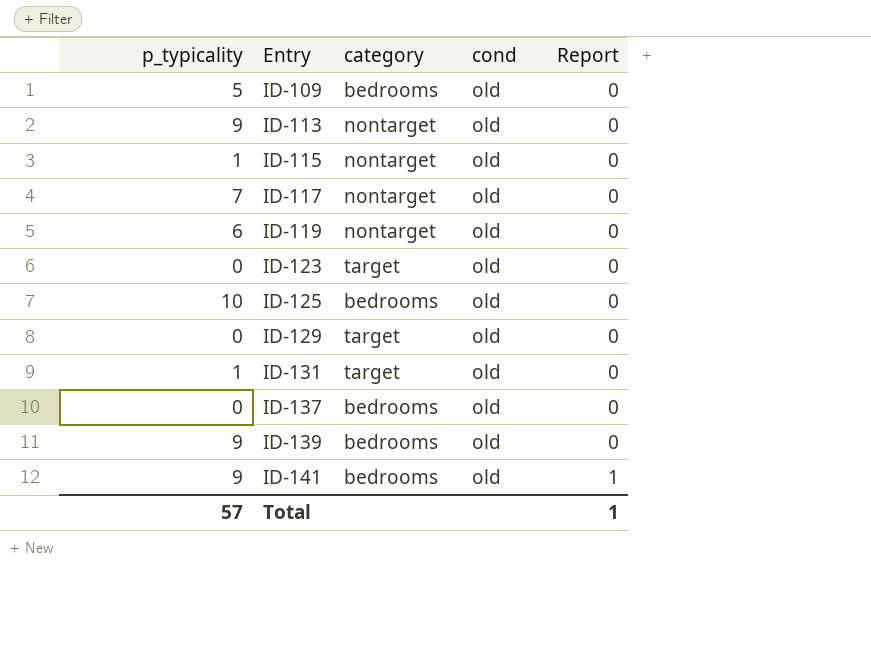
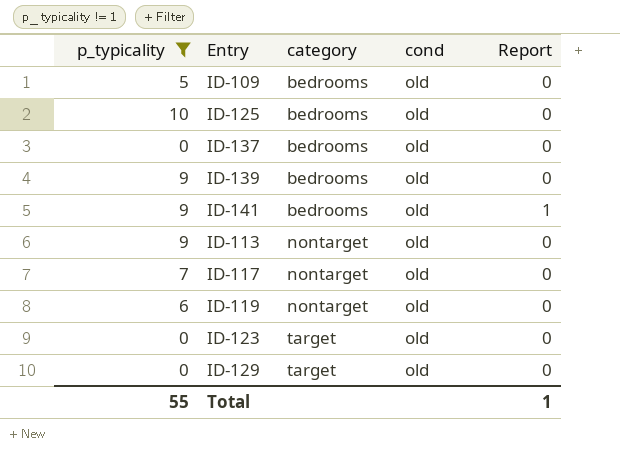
filter: none -> p_typicality != 1
row order: Entry ascending -> category ascending
Total | p_typicality: 57 -> 55

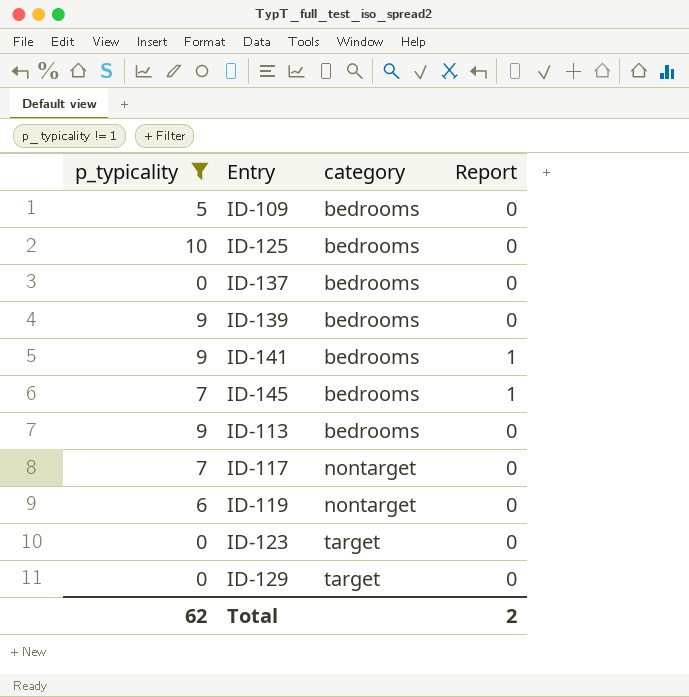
column cond | position: 4 -> none
row ID-145: none -> 7 | bedrooms | 1
ID-113 | category: nontarget -> bedrooms
Total | p_typicality: 55 -> 62
Total | Report: 1 -> 2

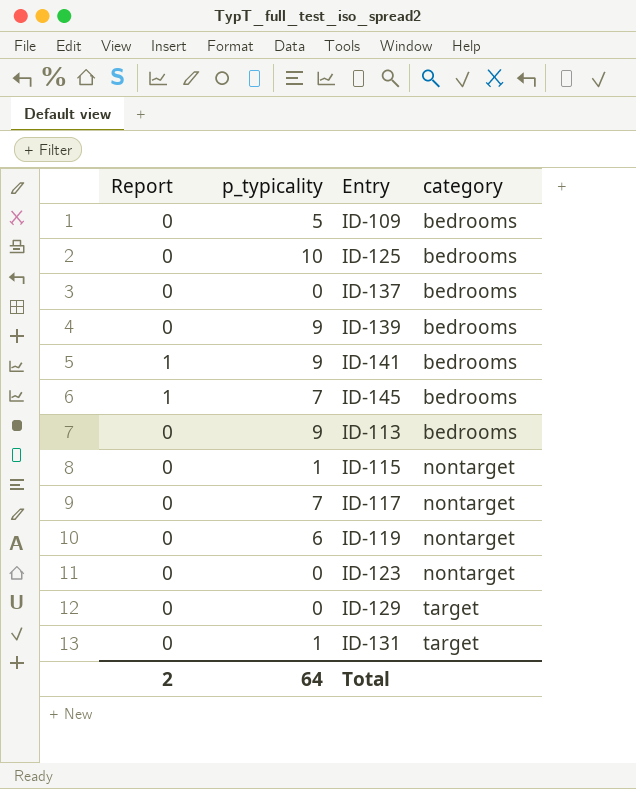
filter: p_typicality != 1 -> none
column Report | position: 4 -> 1
ID-123 | category: target -> nontarget
Total | p_typicality: 62 -> 64

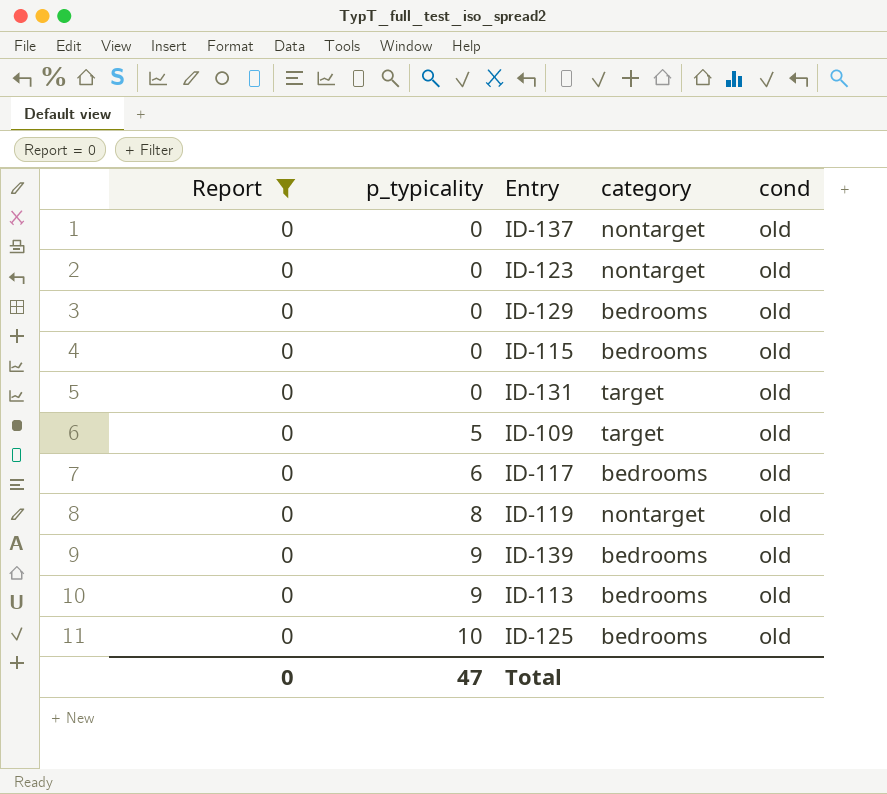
filter: none -> Report = 0
row order: category ascending -> p_typicality ascending
column cond | position: none -> 5
ID-137 | category: bedrooms -> nontarget
ID-129 | category: target -> bedrooms
ID-115 | p_typicality: 1 -> 0
ID-115 | category: nontarget -> bedrooms
ID-131 | p_typicality: 1 -> 0
ID-109 | category: bedrooms -> target
ID-117 | p_typicality: 7 -> 6
ID-117 | category: nontarget -> bedrooms
ID-119 | p_typicality: 6 -> 8
Total | Report: 2 -> 0
Total | p_typicality: 64 -> 47

